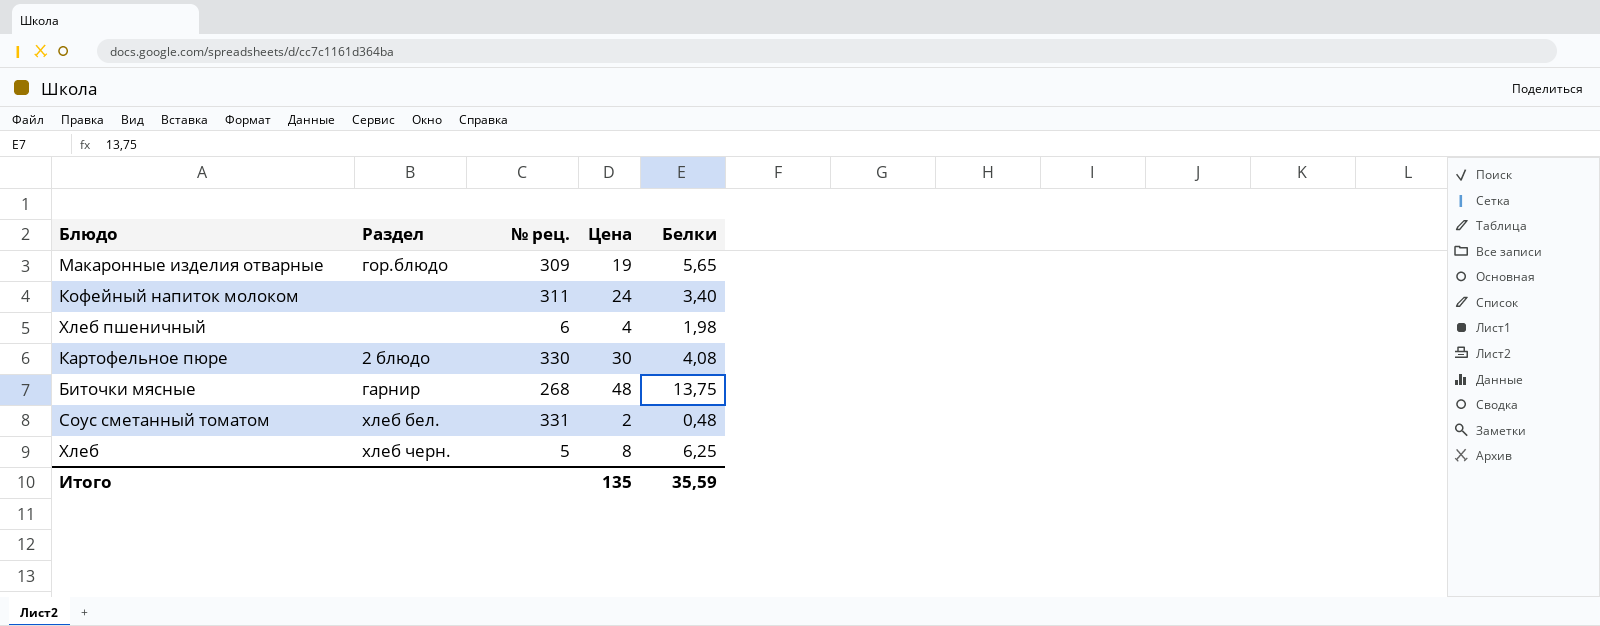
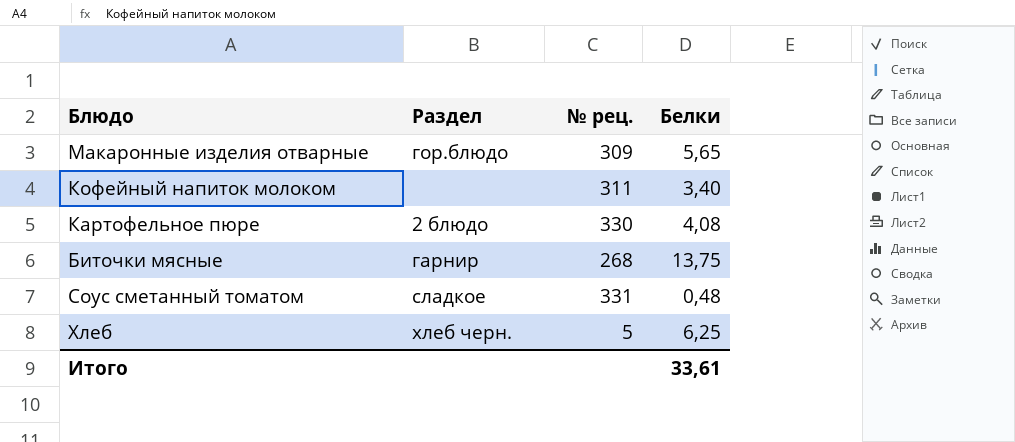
column Цена | position: 4 -> none
row Хлеб пшеничный: none | 6 | 4 | 1,98 -> none
Соус сметанный томатом | Раздел: хлеб бел. -> сладкое
Итого | Белки: 35,59 -> 33,61

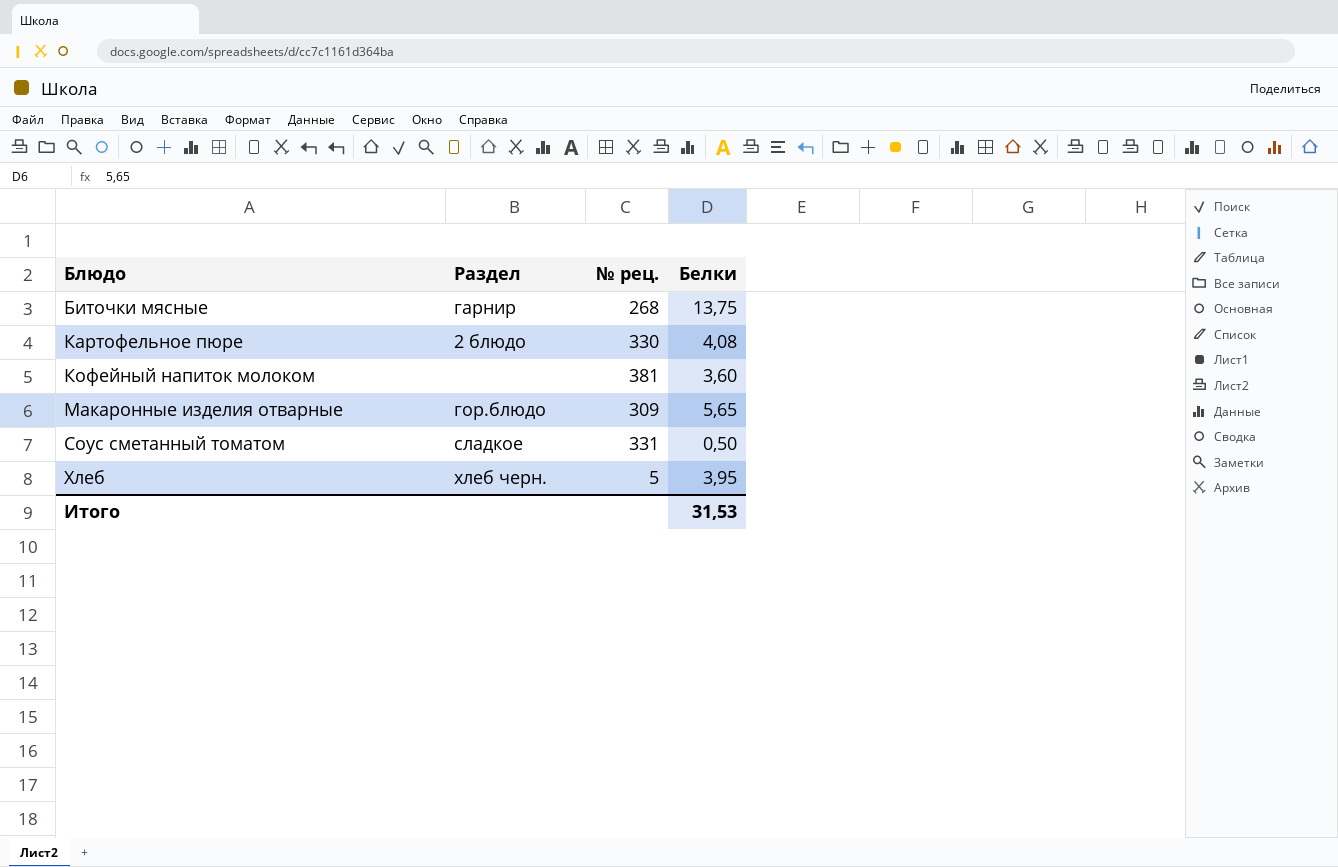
row order: none -> Блюдо ascending
Кофейный напиток молоком | № рец.: 311 -> 381
Кофейный напиток молоком | Белки: 3,40 -> 3,60
Соус сметанный томатом | Белки: 0,48 -> 0,50
Хлеб | Белки: 6,25 -> 3,95
Итого | Белки: 33,61 -> 31,53

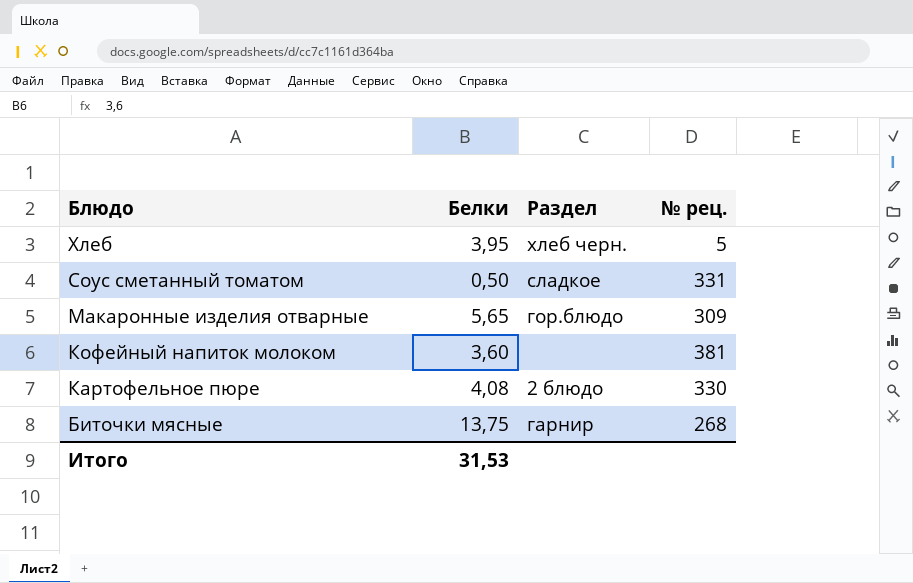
row order: Блюдо ascending -> Блюдо descending
column Белки | position: 4 -> 2

